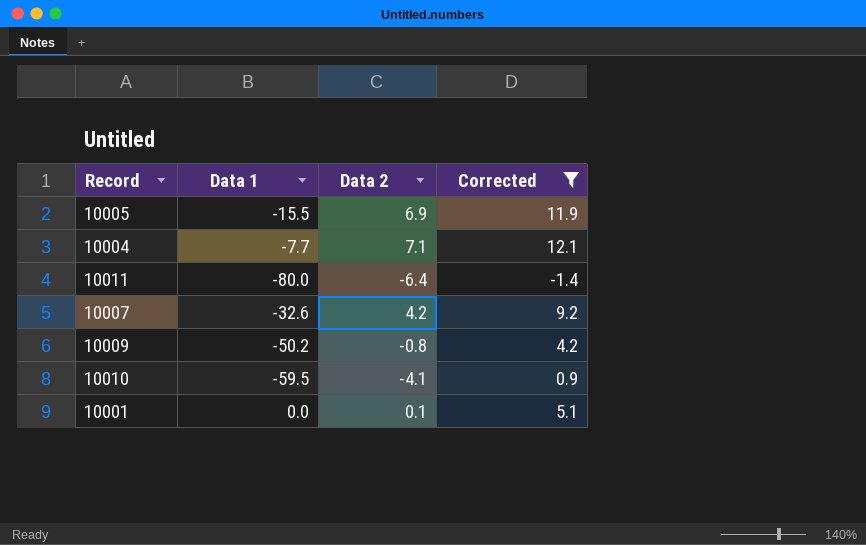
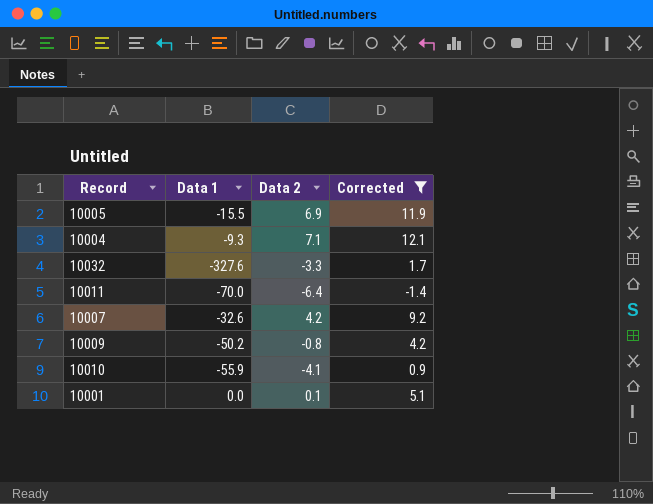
10004 | Data 1: -7.7 -> -9.3
row 10032: none -> -327.6 | -3.3 | 1.7
10011 | Data 1: -80.0 -> -70.0
10010 | Data 1: -59.5 -> -55.9

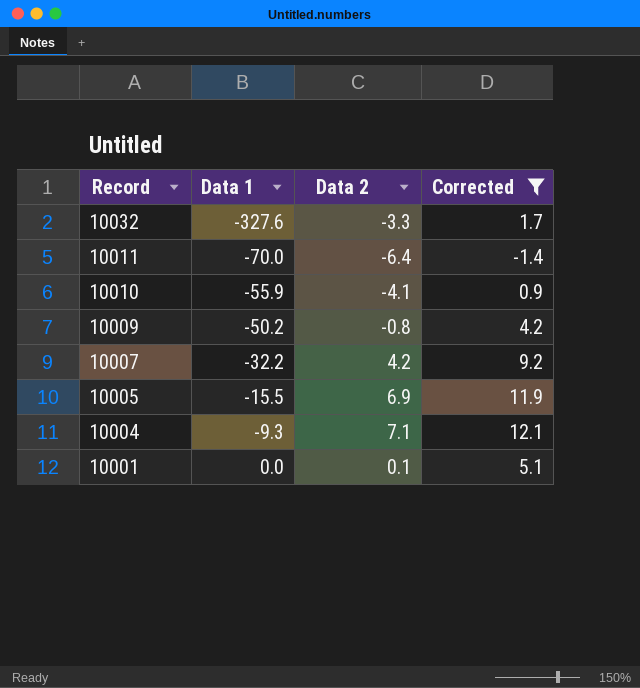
row order: none -> Record descending
10007 | Data 1: -32.6 -> -32.2

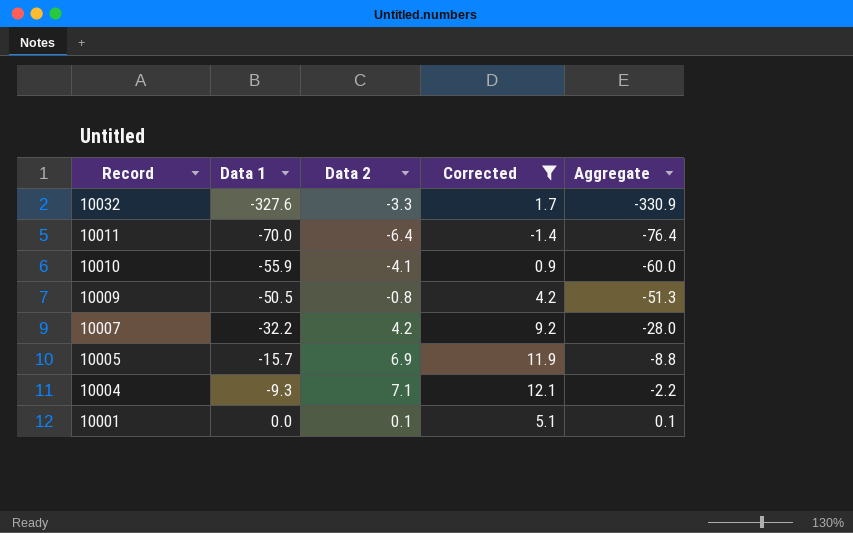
column Aggregate | formula: none -> [Data 1] + [Data 2]
10009 | Data 1: -50.2 -> -50.5
10005 | Data 1: -15.5 -> -15.7

